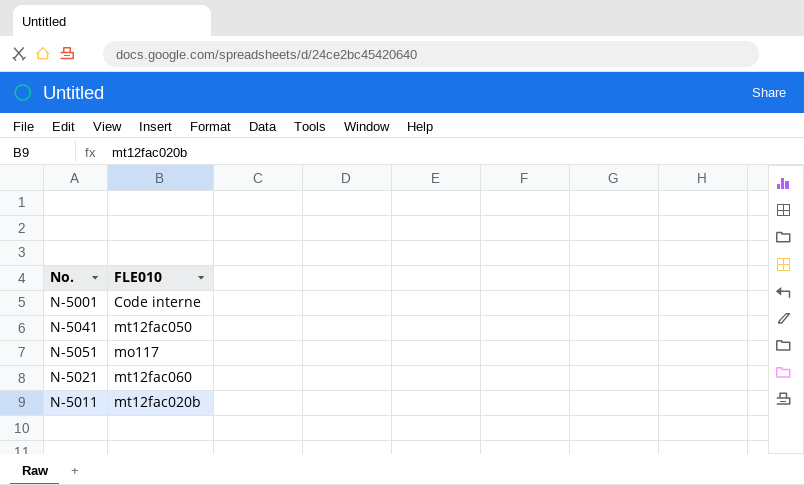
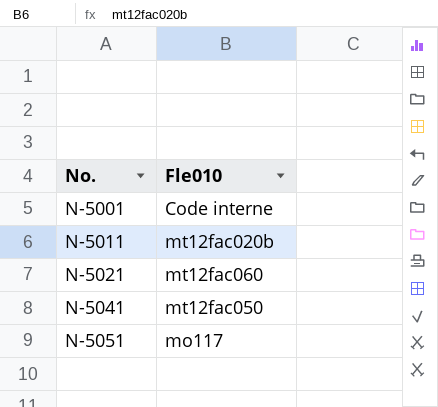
row order: none -> No. ascending
column name: FLE010 -> Fle010

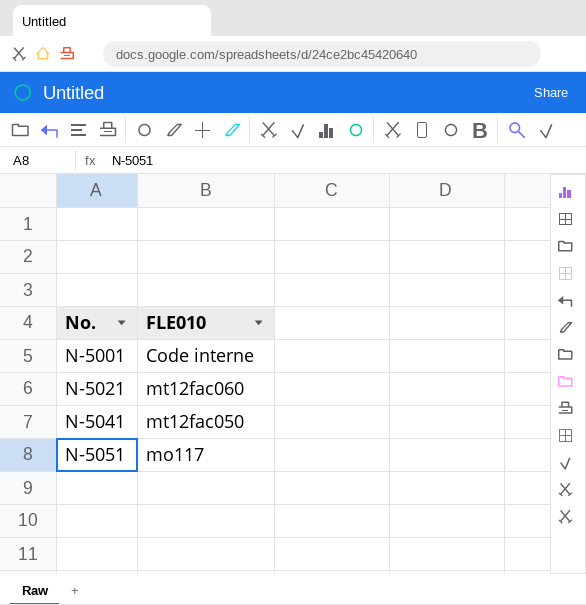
column name: Fle010 -> FLE010
row N-5011: mt12fac020b -> none

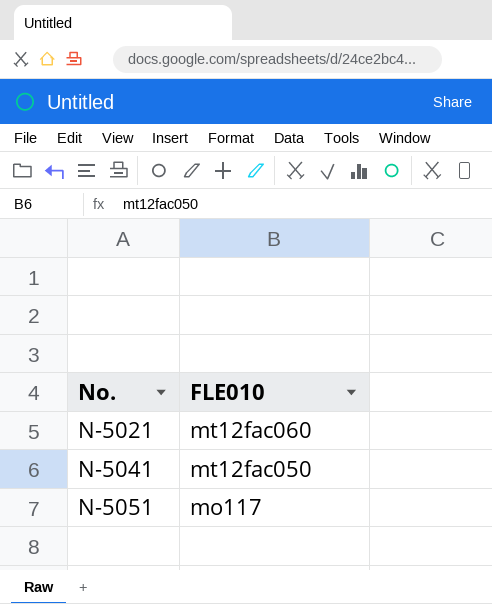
row N-5001: Code interne -> none

